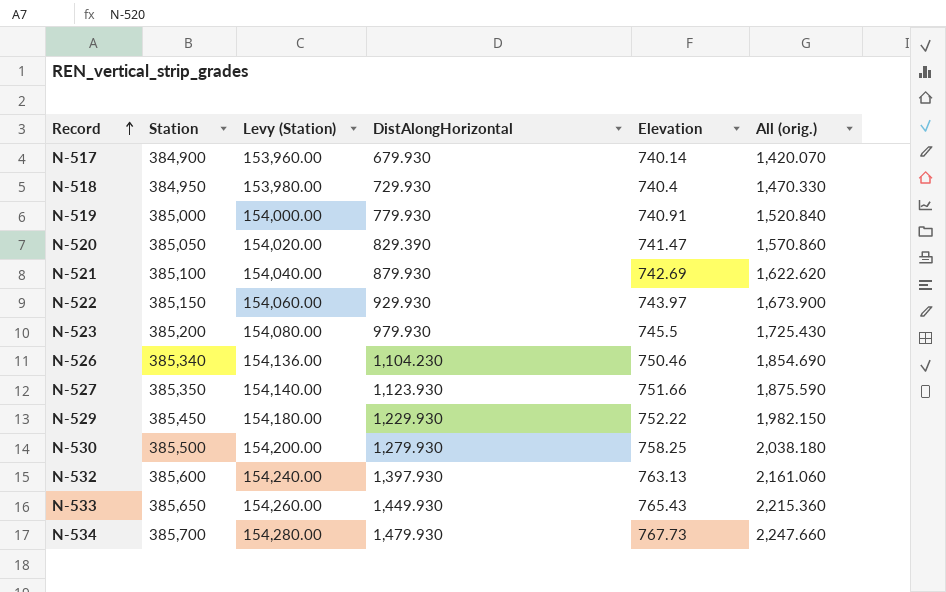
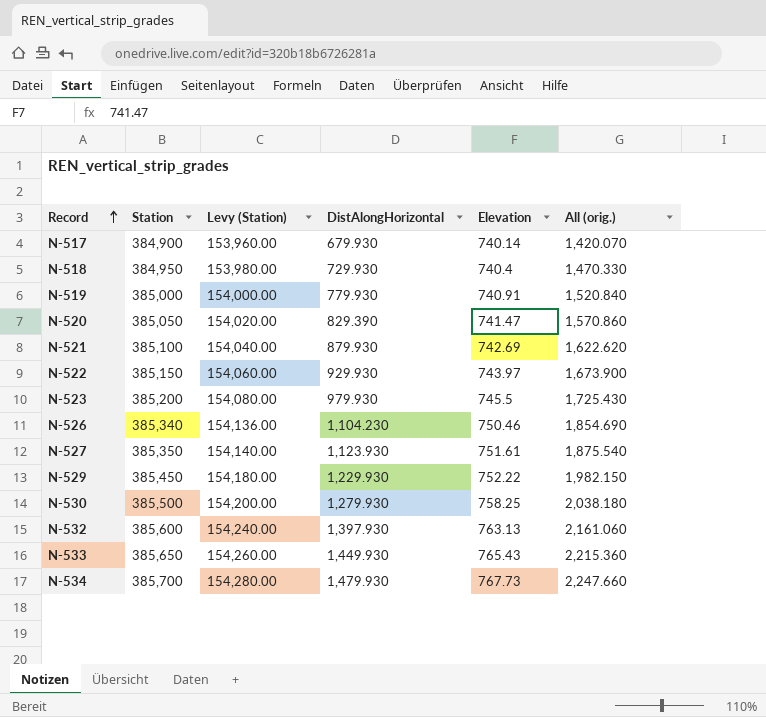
N-527 | Elevation: 751.66 -> 751.61
N-527 | All (orig.): 1,875.590 -> 1,875.540

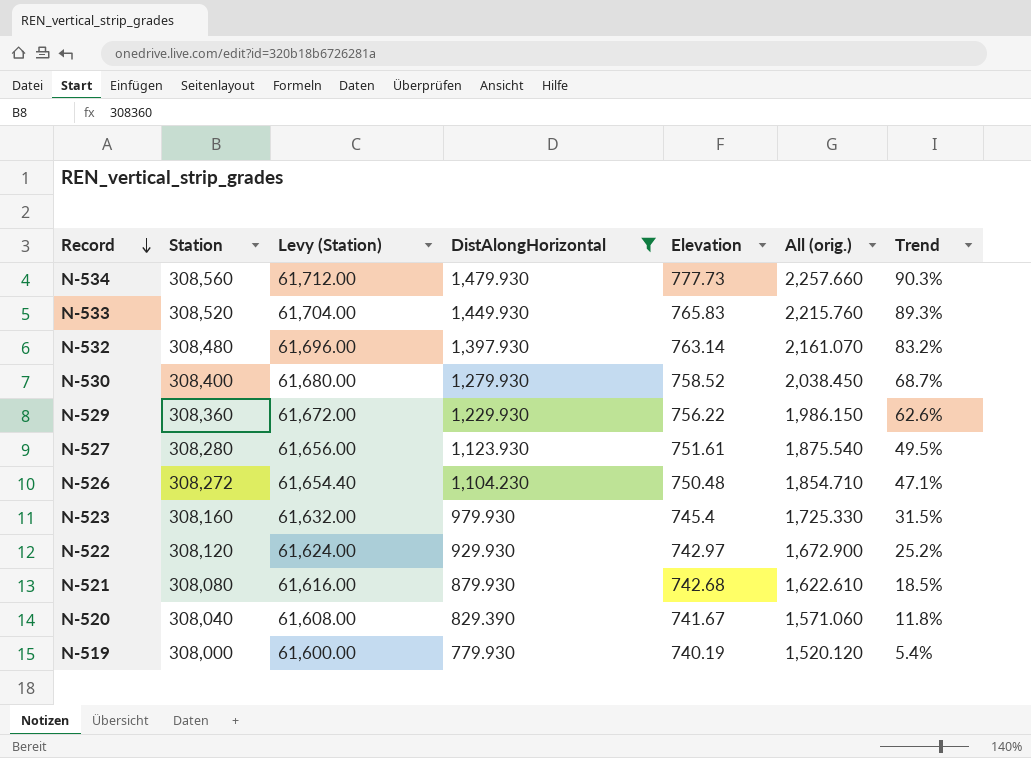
filter: none -> DistAlongHorizontal >= 779.930
row order: Record ascending -> Record descending
column Levy (Station) | formula: [Station] * 0.4 -> [Station] * 0.2
column Trend | formula: none -> ([DistAlongHorizontal] - [Elevation]) / [Elevation]
N-534 | Station: 385,700 -> 308,560
N-534 | Elevation: 767.73 -> 777.73
N-534 | All (orig.): 2,247.660 -> 2,257.660
N-533 | Station: 385,650 -> 308,520
N-533 | Elevation: 765.43 -> 765.83
N-533 | All (orig.): 2,215.360 -> 2,215.760
N-532 | Station: 385,600 -> 308,480
N-532 | Elevation: 763.13 -> 763.14
N-532 | All (orig.): 2,161.060 -> 2,161.070
N-530 | Station: 385,500 -> 308,400
N-530 | Elevation: 758.25 -> 758.52
N-530 | All (orig.): 2,038.180 -> 2,038.450
N-529 | Station: 385,450 -> 308,360
N-529 | Elevation: 752.22 -> 756.22
N-529 | All (orig.): 1,982.150 -> 1,986.150
N-527 | Station: 385,350 -> 308,280
N-526 | Station: 385,340 -> 308,272
N-526 | Elevation: 750.46 -> 750.48
N-526 | All (orig.): 1,854.690 -> 1,854.710
N-523 | Station: 385,200 -> 308,160
N-523 | Elevation: 745.5 -> 745.4
N-523 | All (orig.): 1,725.430 -> 1,725.330
N-522 | Station: 385,150 -> 308,120
N-522 | Elevation: 743.97 -> 742.97
N-522 | All (orig.): 1,673.900 -> 1,672.900
N-521 | Station: 385,100 -> 308,080
N-521 | Elevation: 742.69 -> 742.68
N-521 | All (orig.): 1,622.620 -> 1,622.610
N-520 | Station: 385,050 -> 308,040
N-520 | Elevation: 741.47 -> 741.67
N-520 | All (orig.): 1,570.860 -> 1,571.060
N-519 | Station: 385,000 -> 308,000
N-519 | Elevation: 740.91 -> 740.19
N-519 | All (orig.): 1,520.840 -> 1,520.120

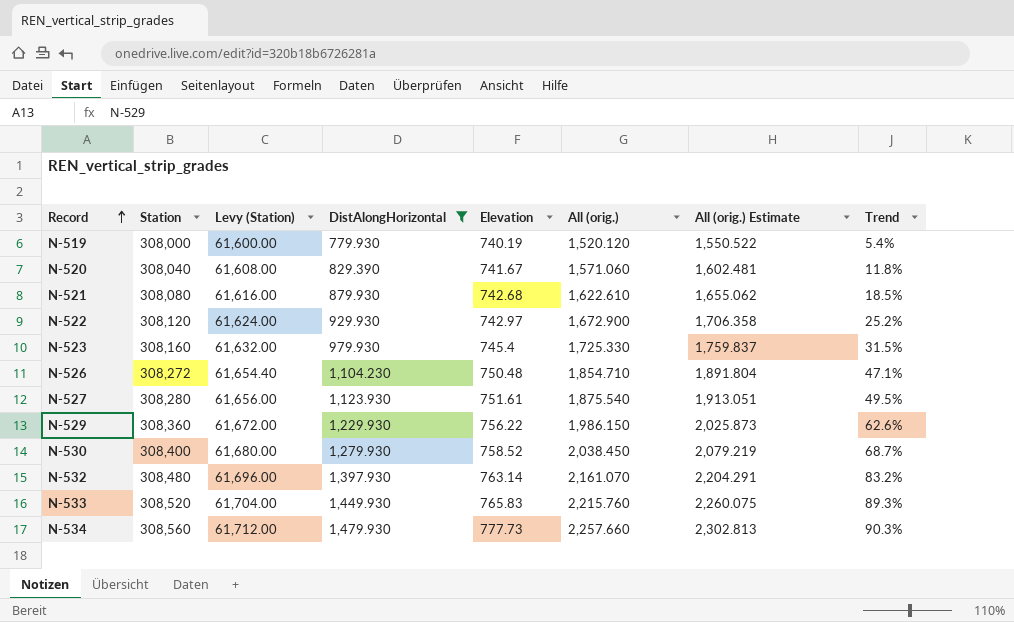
row order: Record descending -> Record ascending
column All (orig.) Estimate | formula: none -> [All (orig.)] * 1.02

